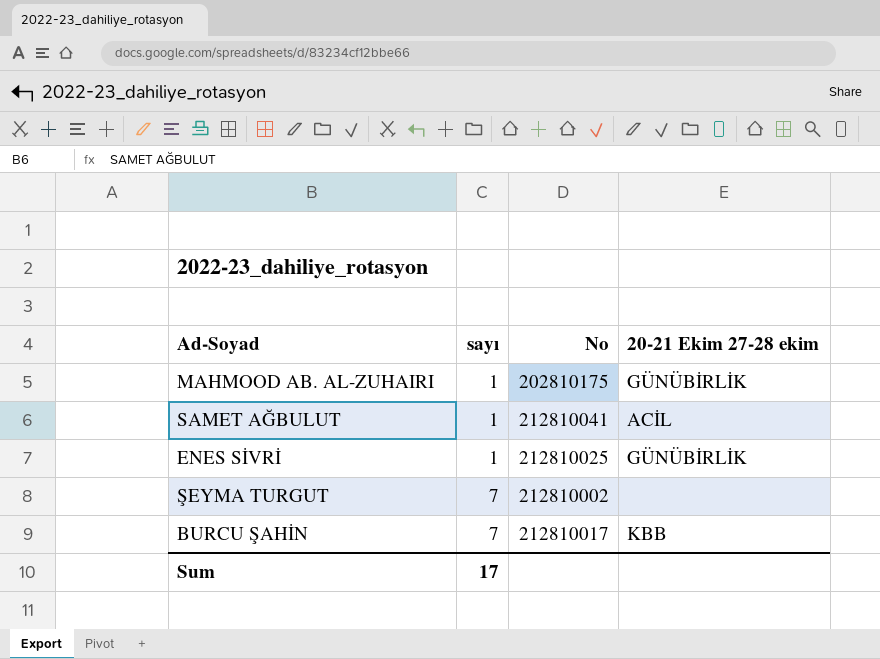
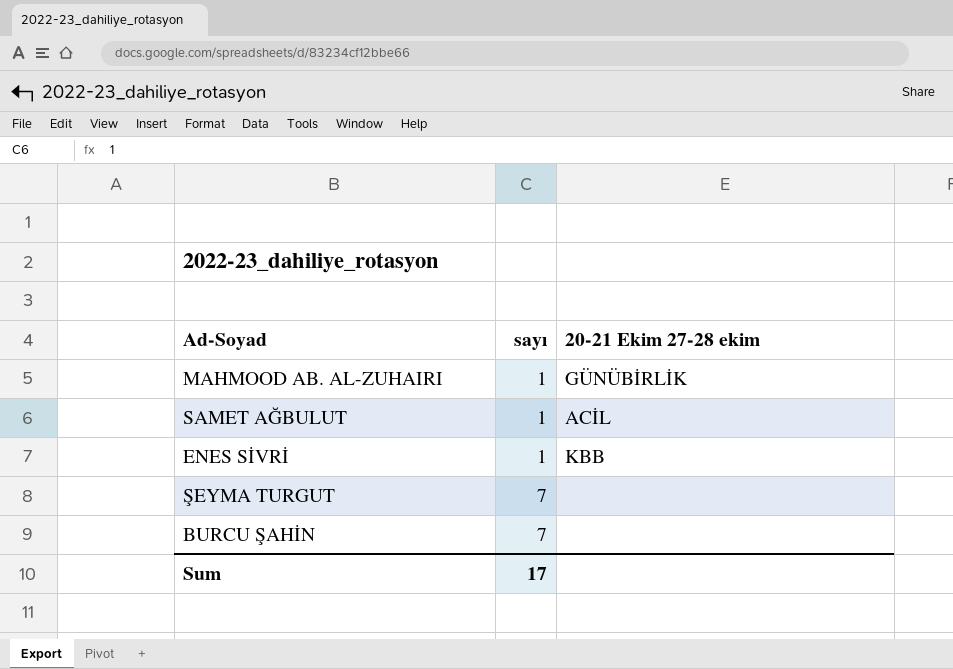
column No | position: 3 -> none
ENES SİVRİ | 20-21 Ekim 27-28 ekim: GÜNÜBİRLİK -> KBB
BURCU ŞAHİN | 20-21 Ekim 27-28 ekim: KBB -> none

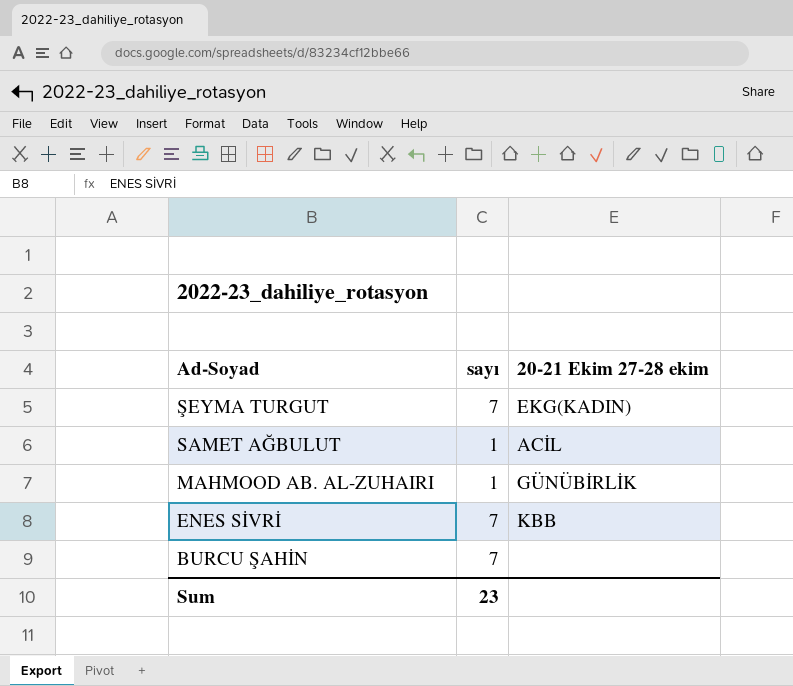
row order: sayı ascending -> Ad-Soyad descending
ŞEYMA TURGUT | 20-21 Ekim 27-28 ekim: none -> EKG(KADIN)
ENES SİVRİ | sayı: 1 -> 7
Sum | sayı: 17 -> 23

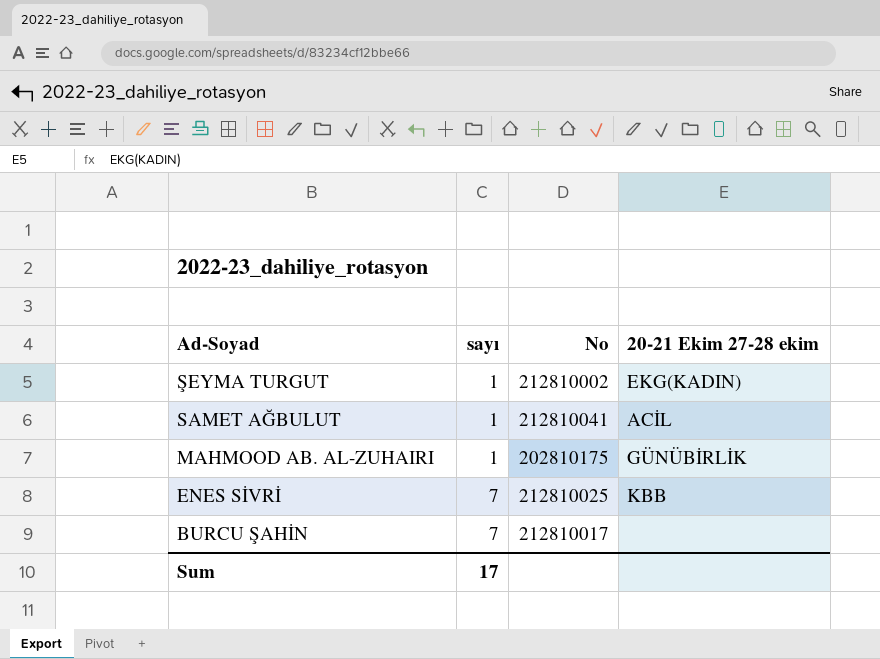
column No | position: none -> 3
ŞEYMA TURGUT | sayı: 7 -> 1
Sum | sayı: 23 -> 17

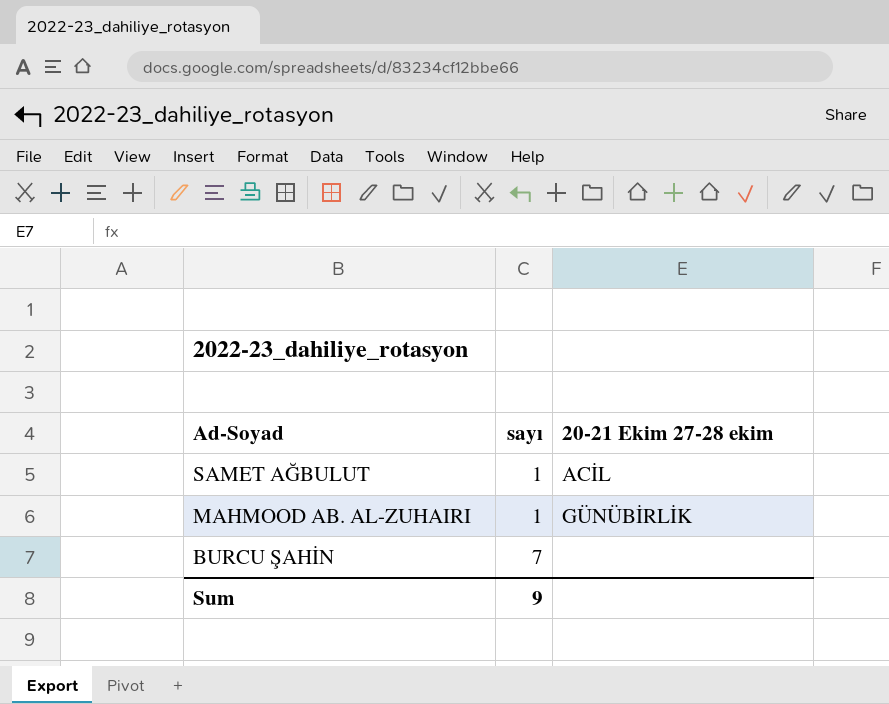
column No | position: 3 -> none
row ŞEYMA TURGUT: 1 | 212810002 | EKG(KADIN) -> none
row ENES SİVRİ: 7 | 212810025 | KBB -> none
Sum | sayı: 17 -> 9

